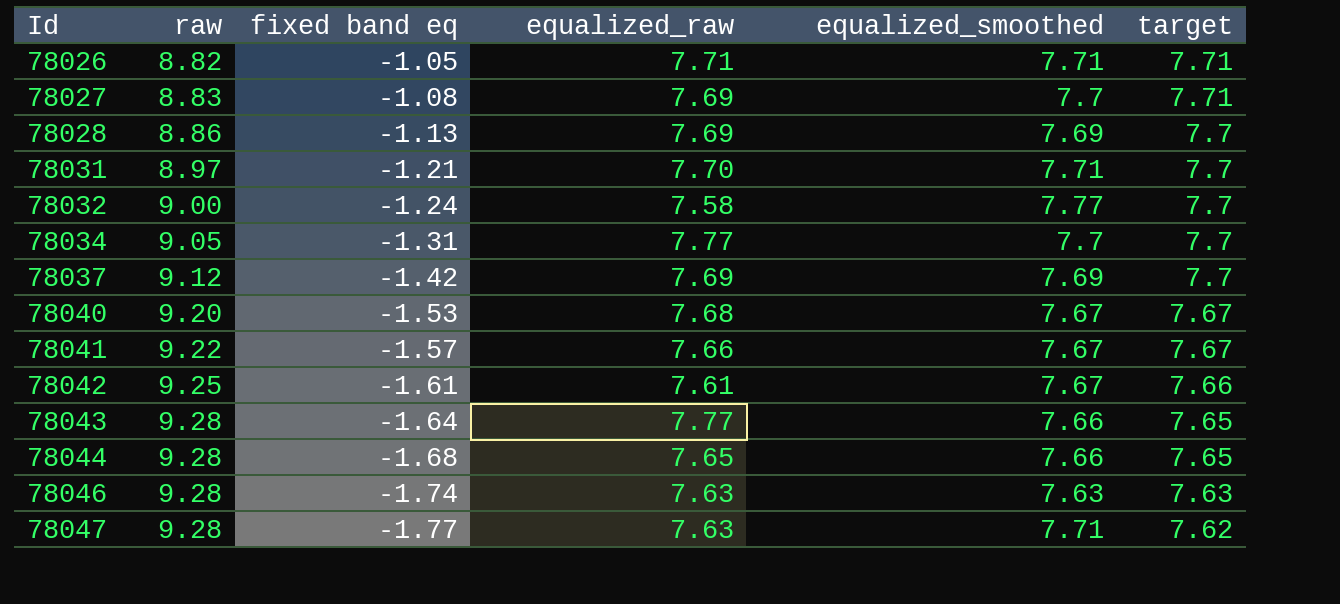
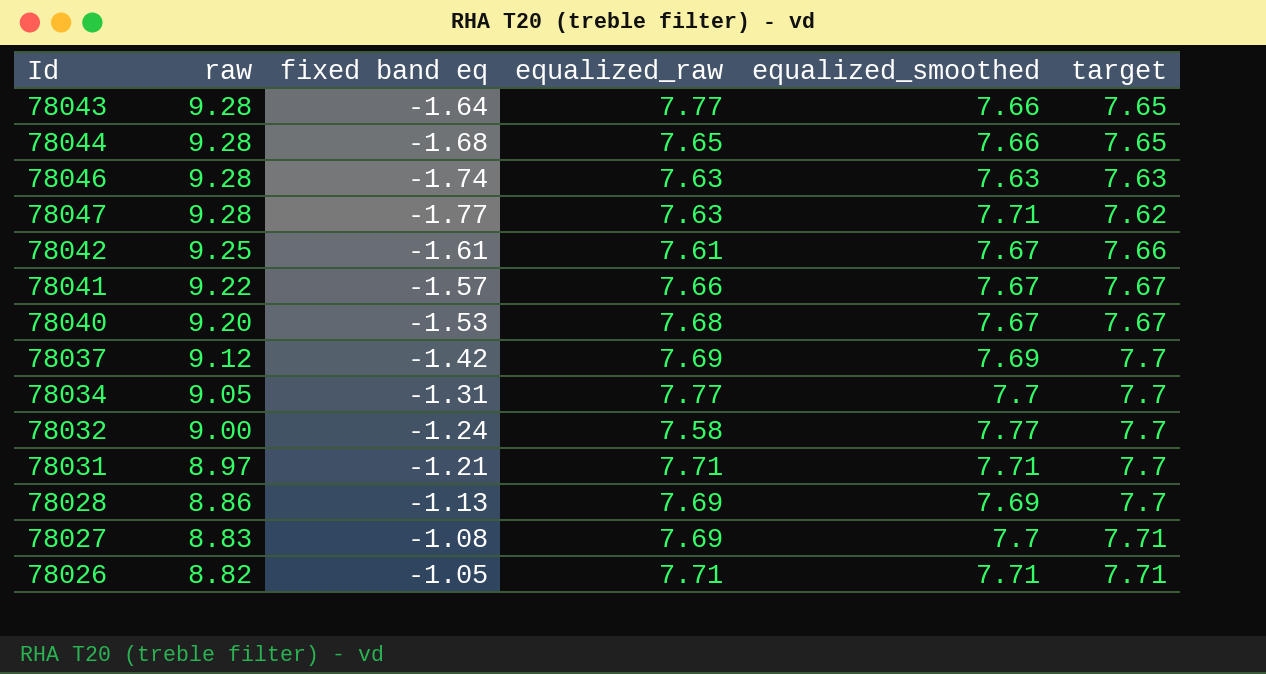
row order: Id ascending -> raw descending
78031 | equalized_raw: 7.70 -> 7.71

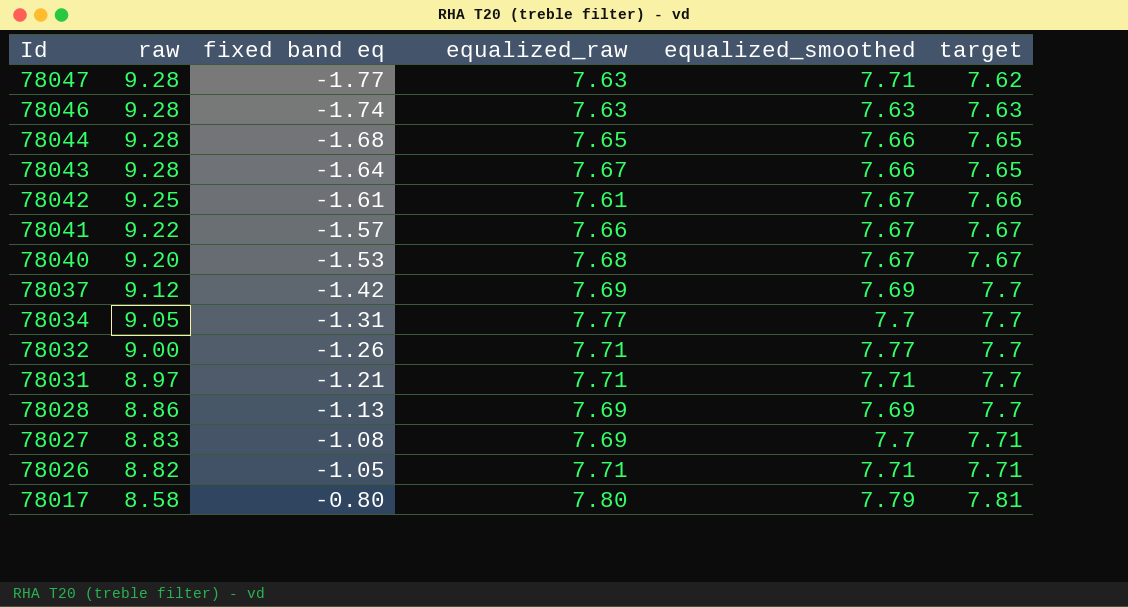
row order: raw descending -> Id descending
78043 | equalized_raw: 7.77 -> 7.67
78032 | fixed band eq: -1.24 -> -1.26
78032 | equalized_raw: 7.58 -> 7.71
row 78017: none -> 8.58 | -0.80 | 7.80 | 7.79 | 7.81

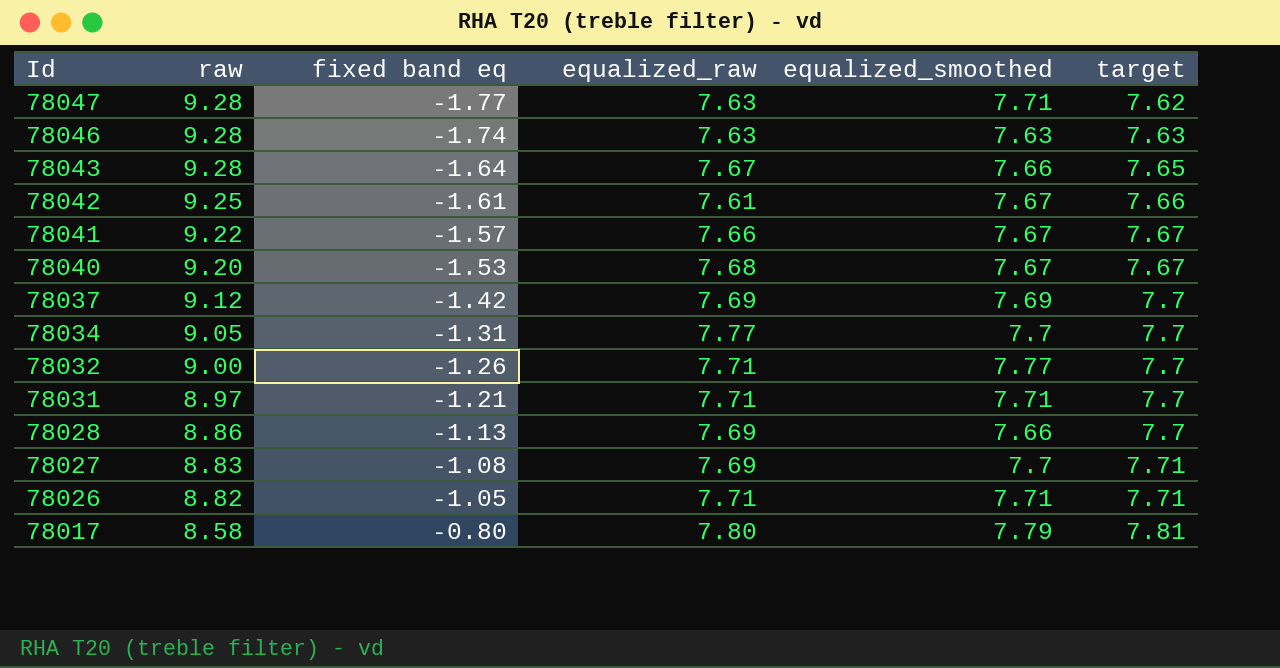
row 78044: 9.28 | -1.68 | 7.65 | 7.66 | 7.65 -> none
78028 | equalized_smoothed: 7.69 -> 7.66

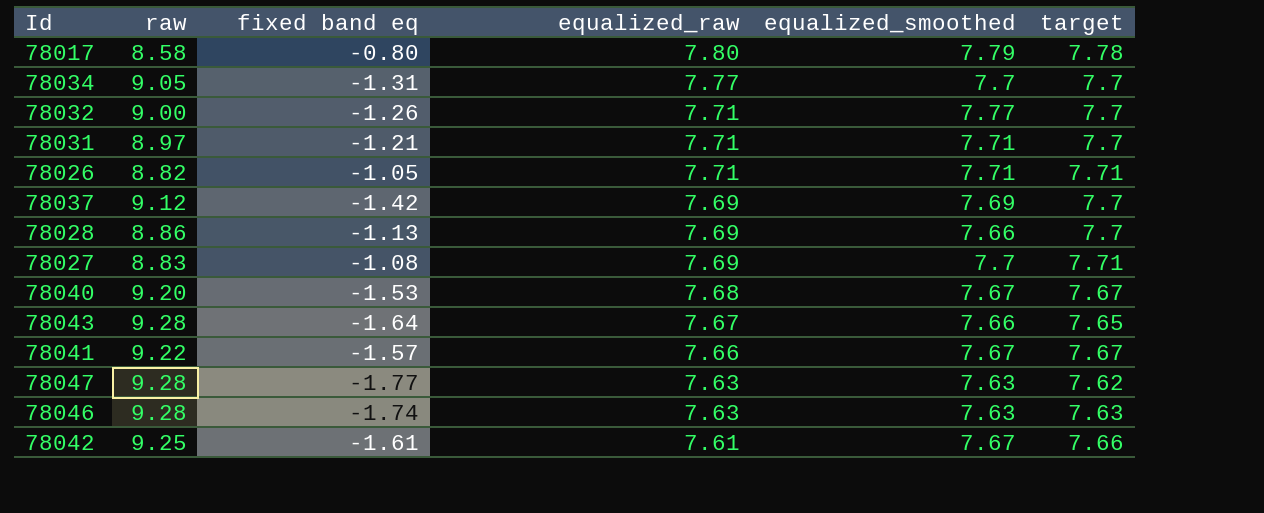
row order: Id descending -> equalized_raw descending
78017 | target: 7.81 -> 7.78
78047 | equalized_smoothed: 7.71 -> 7.63

